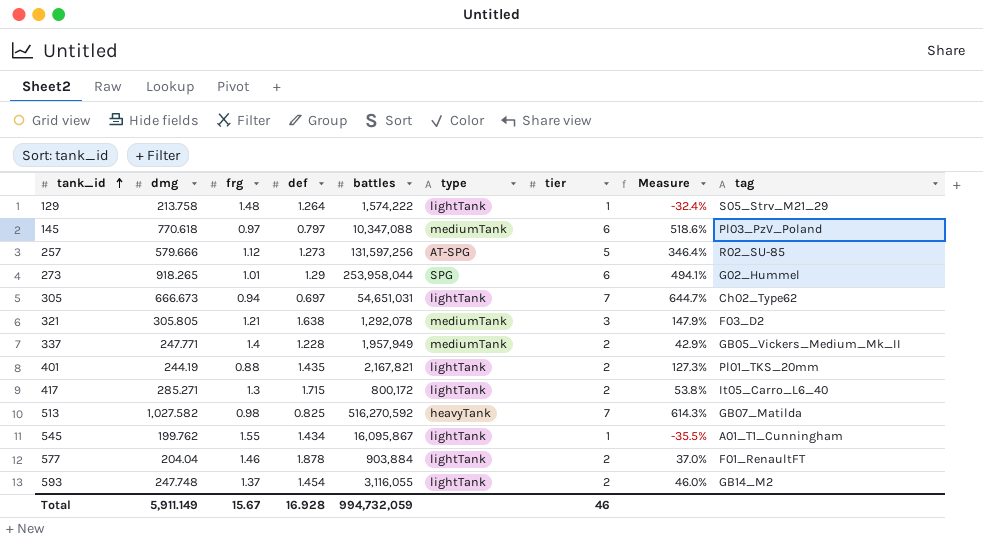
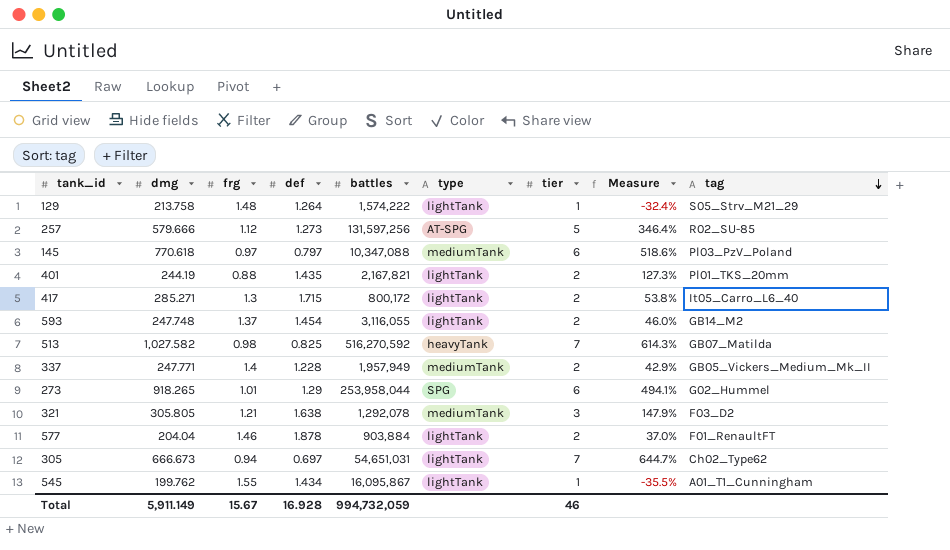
row order: tank_id ascending -> tag descending

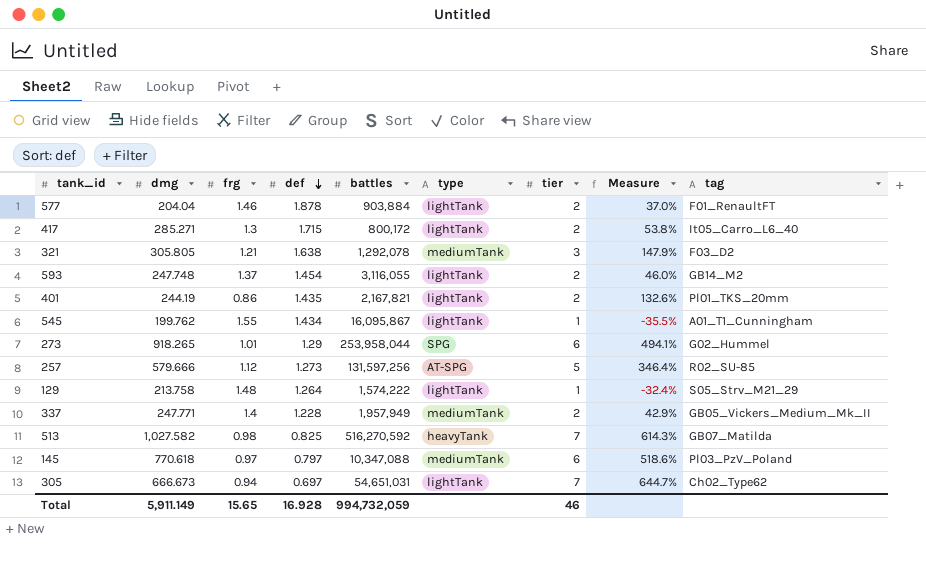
row order: tag descending -> def descending
401 | frg: 0.88 -> 0.86
401 | Measure: 127.3% -> 132.6%
Total | frg: 15.67 -> 15.65

